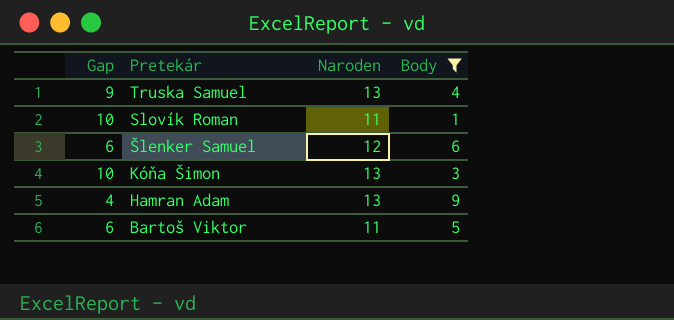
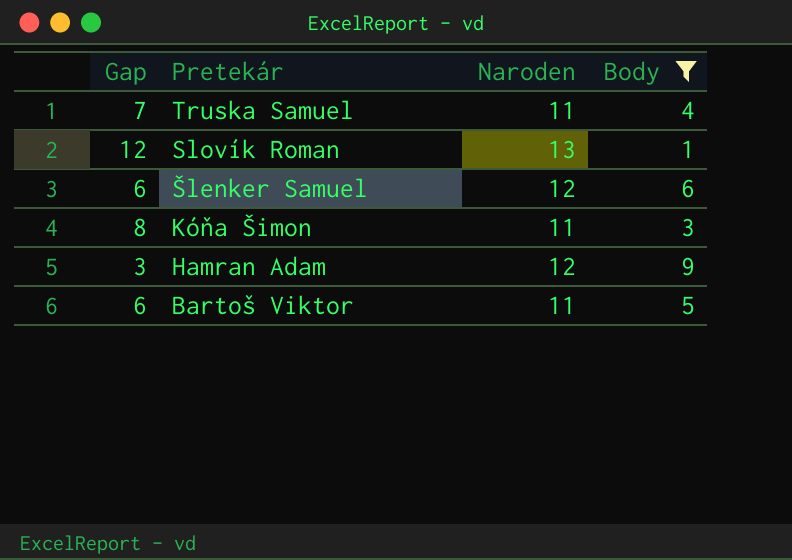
Truska Samuel | Gap: 9 -> 7
Truska Samuel | Naroden: 13 -> 11
Slovík Roman | Gap: 10 -> 12
Slovík Roman | Naroden: 11 -> 13
Kóňa Šimon | Gap: 10 -> 8
Kóňa Šimon | Naroden: 13 -> 11
Hamran Adam | Gap: 4 -> 3
Hamran Adam | Naroden: 13 -> 12

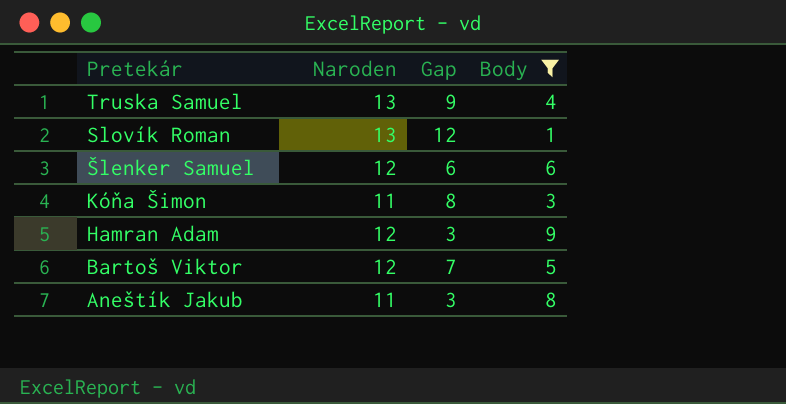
column Gap | position: 1 -> 3
Truska Samuel | Naroden: 11 -> 13
Truska Samuel | Gap: 7 -> 9
Bartoš Viktor | Naroden: 11 -> 12
Bartoš Viktor | Gap: 6 -> 7
row Aneštík Jakub: none -> 11 | 3 | 8

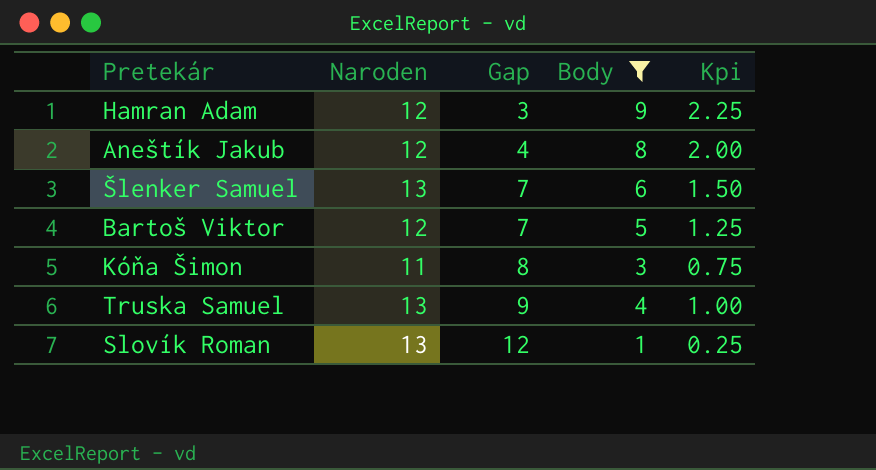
row order: Pretekár descending -> Gap ascending
column Kpi | formula: none -> [Body] * 0.25
Aneštík Jakub | Naroden: 11 -> 12
Aneštík Jakub | Gap: 3 -> 4
Šlenker Samuel | Naroden: 12 -> 13
Šlenker Samuel | Gap: 6 -> 7

